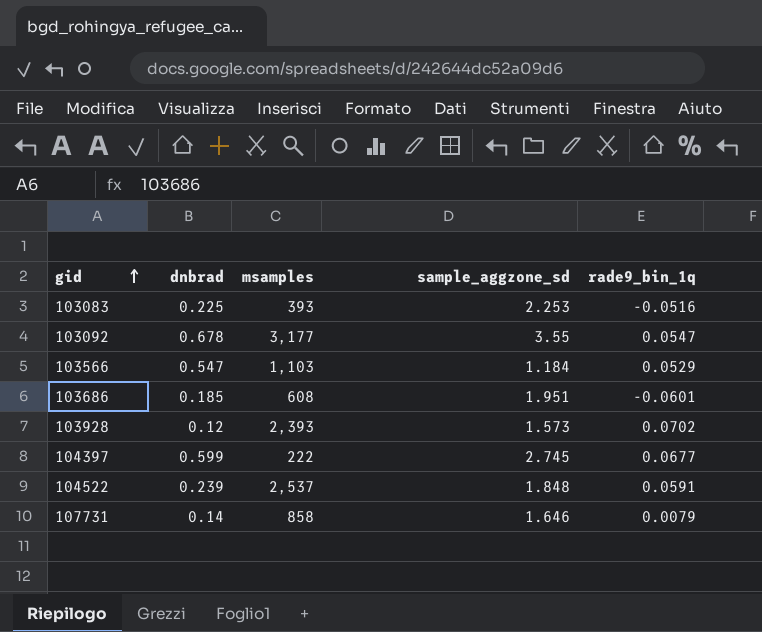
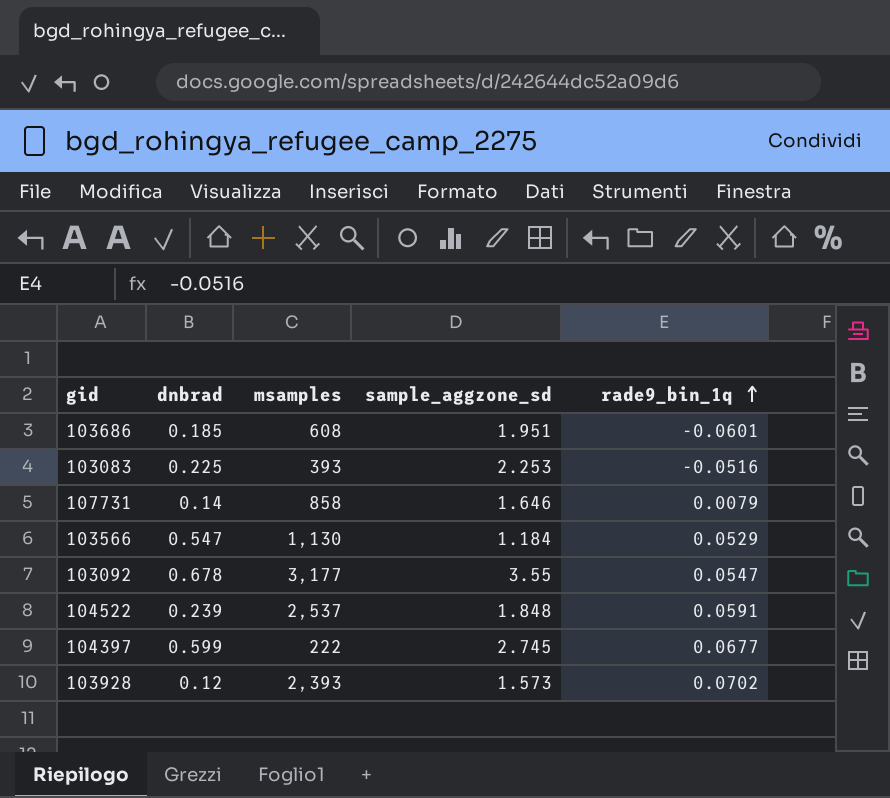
row order: gid ascending -> rade9_bin_1q ascending
103566 | msamples: 1,103 -> 1,130

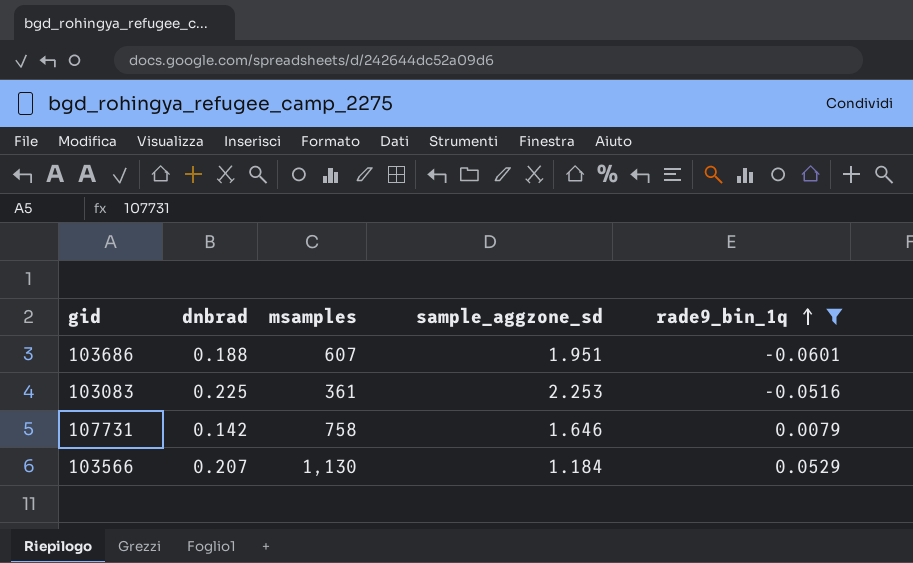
filter: none -> rade9_bin_1q <= 0.0529
103686 | dnbrad: 0.185 -> 0.188
103686 | msamples: 608 -> 607
103083 | msamples: 393 -> 361
107731 | dnbrad: 0.14 -> 0.142
107731 | msamples: 858 -> 758
103566 | dnbrad: 0.547 -> 0.207

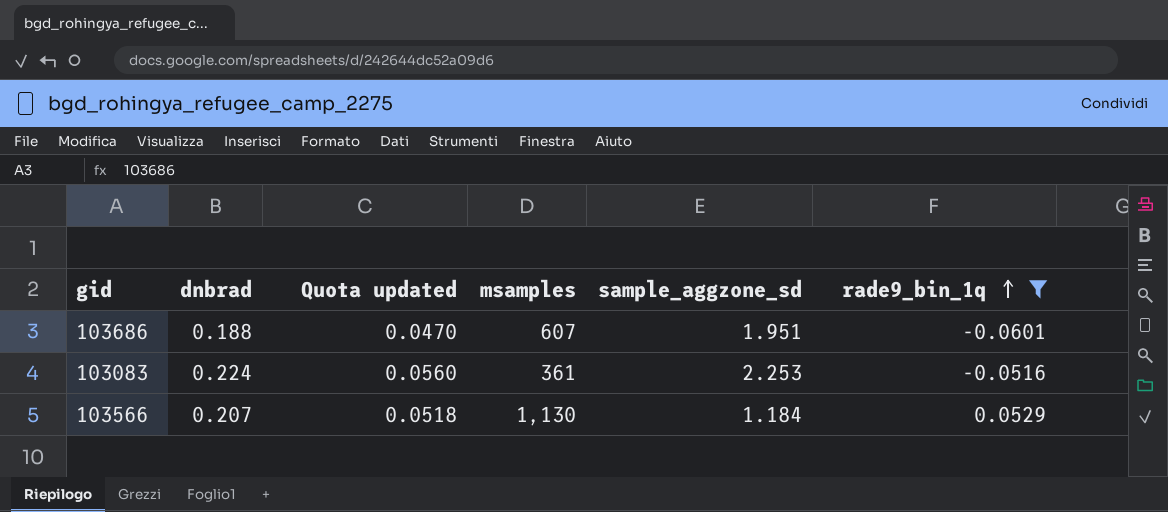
column Quota updated | formula: none -> [dnbrad] * 0.25
row 107731: 0.142 | 758 | 1.646 | 0.0079 -> none
103083 | dnbrad: 0.225 -> 0.224

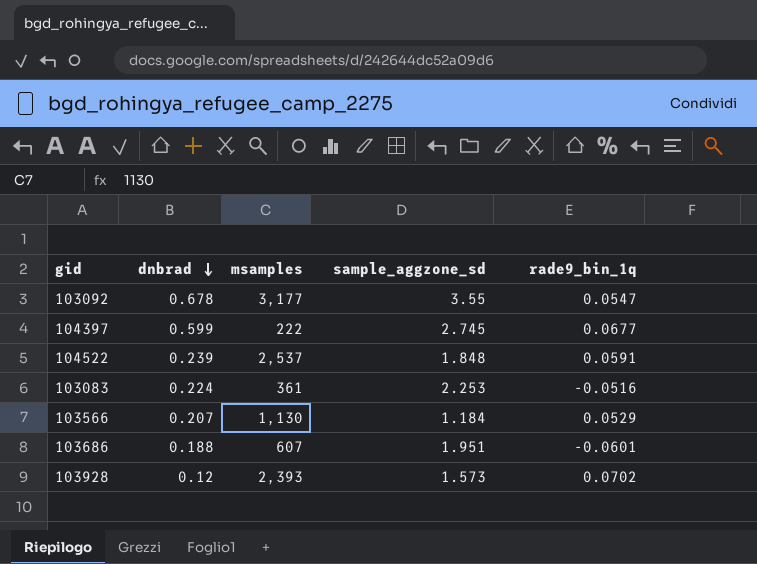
filter: rade9_bin_1q <= 0.0529 -> none
row order: rade9_bin_1q ascending -> dnbrad descending
column Quota updated | formula: [dnbrad] * 0.25 -> none

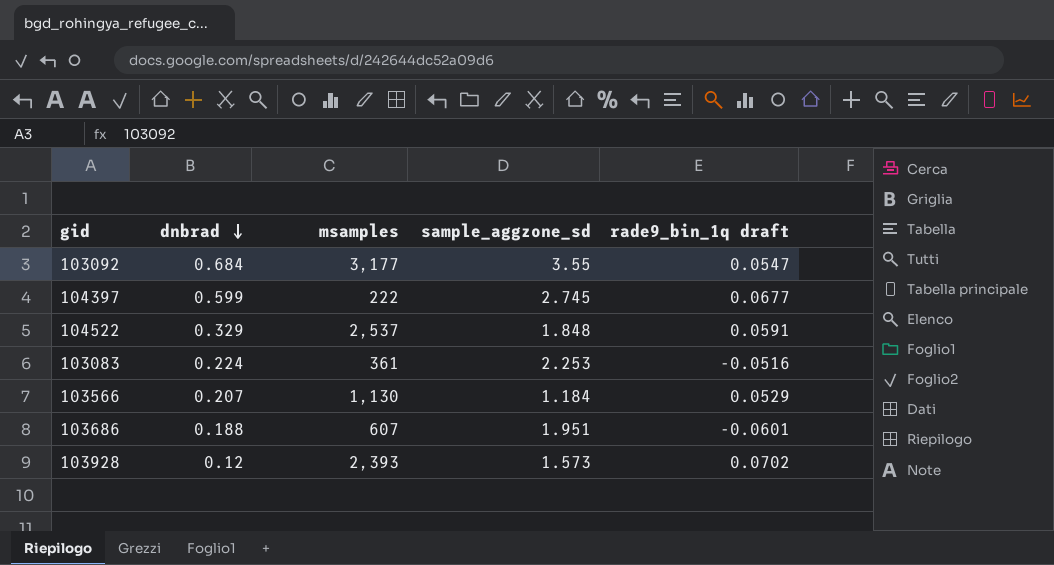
column name: rade9_bin_1q -> rade9_bin_1q draft
103092 | dnbrad: 0.678 -> 0.684
104522 | dnbrad: 0.239 -> 0.329

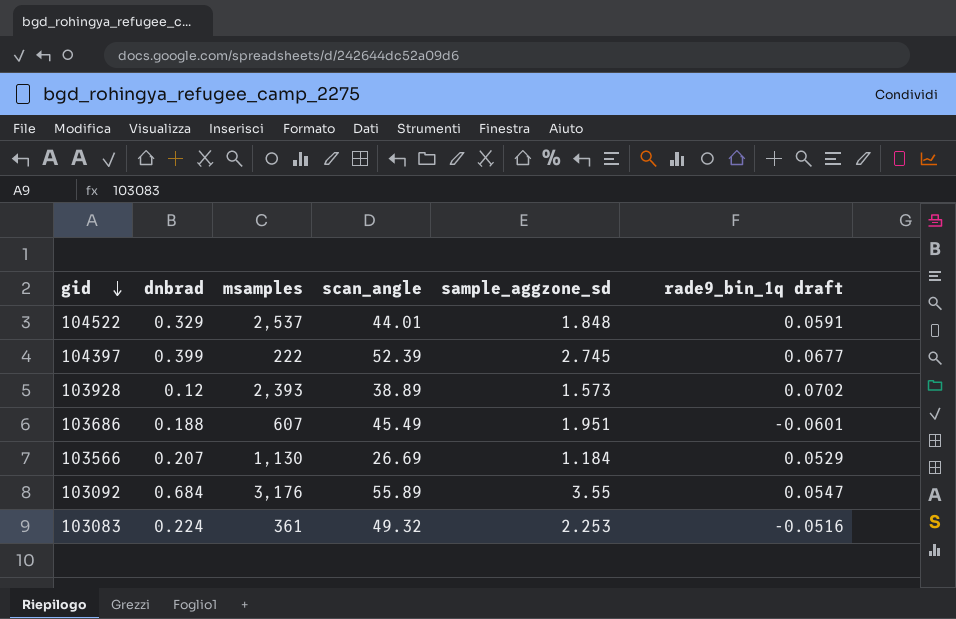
row order: dnbrad descending -> gid descending
column scan_angle | position: none -> 4
104397 | dnbrad: 0.599 -> 0.399
103092 | msamples: 3,177 -> 3,176

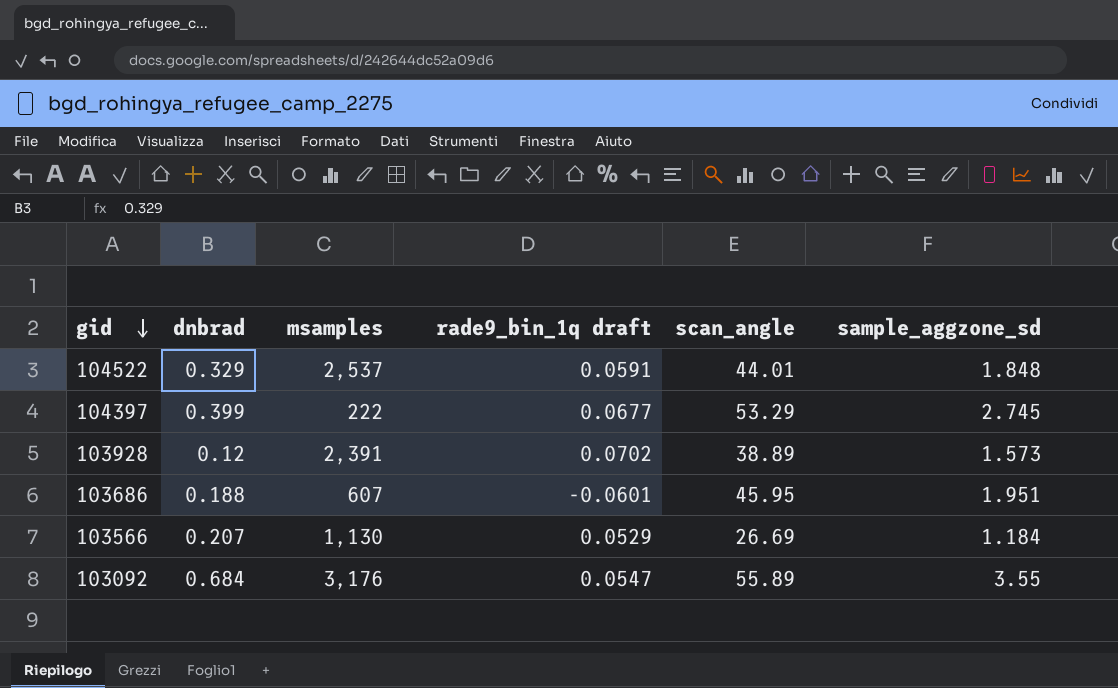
column rade9_bin_1q draft | position: 6 -> 4
row 103083: 0.224 | 361 | 49.32 | 2.253 | -0.0516 -> none
104397 | scan_angle: 52.39 -> 53.29
103928 | msamples: 2,393 -> 2,391
103686 | scan_angle: 45.49 -> 45.95

